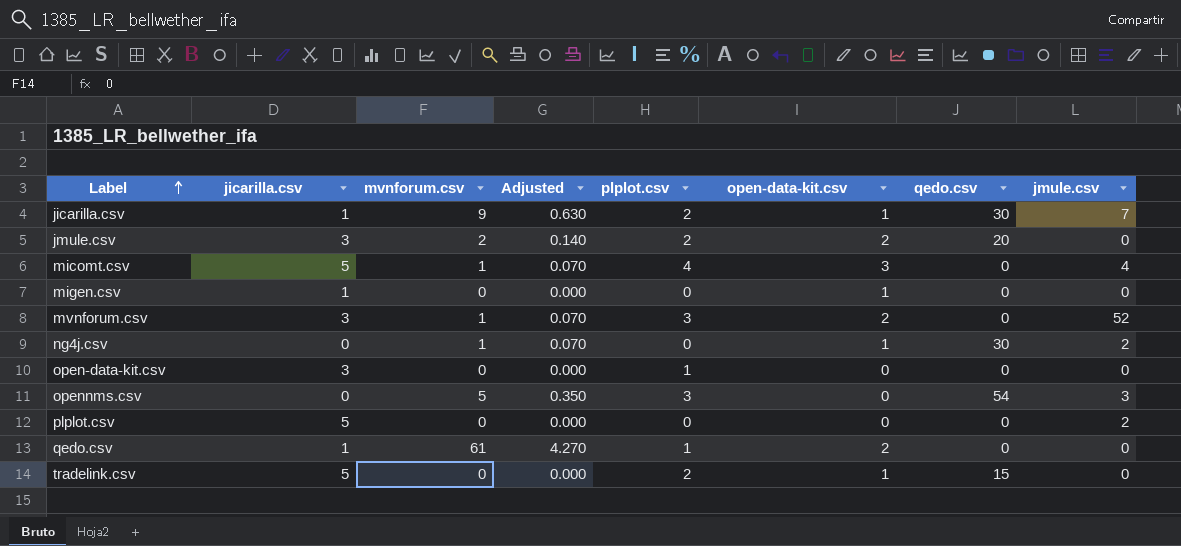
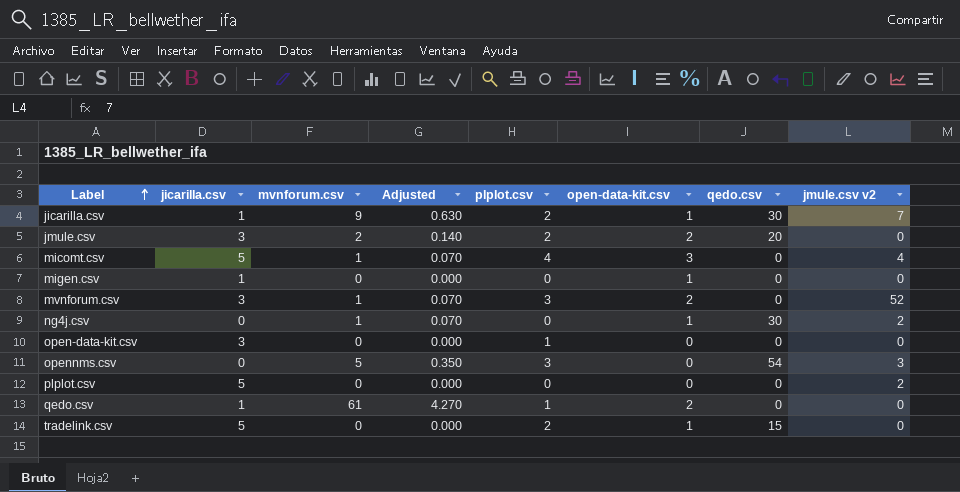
column name: jmule.csv -> jmule.csv v2

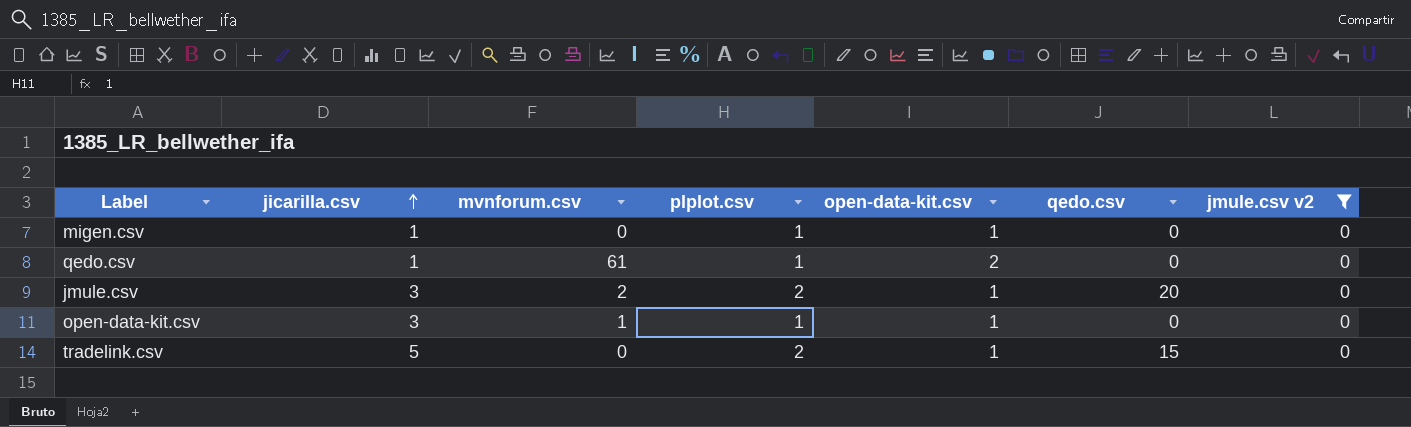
filter: none -> jmule.csv v2 = 0
row order: Label ascending -> jicarilla.csv ascending
column Adjusted | formula: [mvnforum.csv] * 0.07 -> none
migen.csv | plplot.csv: 0 -> 1
jmule.csv | open-data-kit.csv: 2 -> 1
open-data-kit.csv | mvnforum.csv: 0 -> 1
open-data-kit.csv | open-data-kit.csv: 0 -> 1

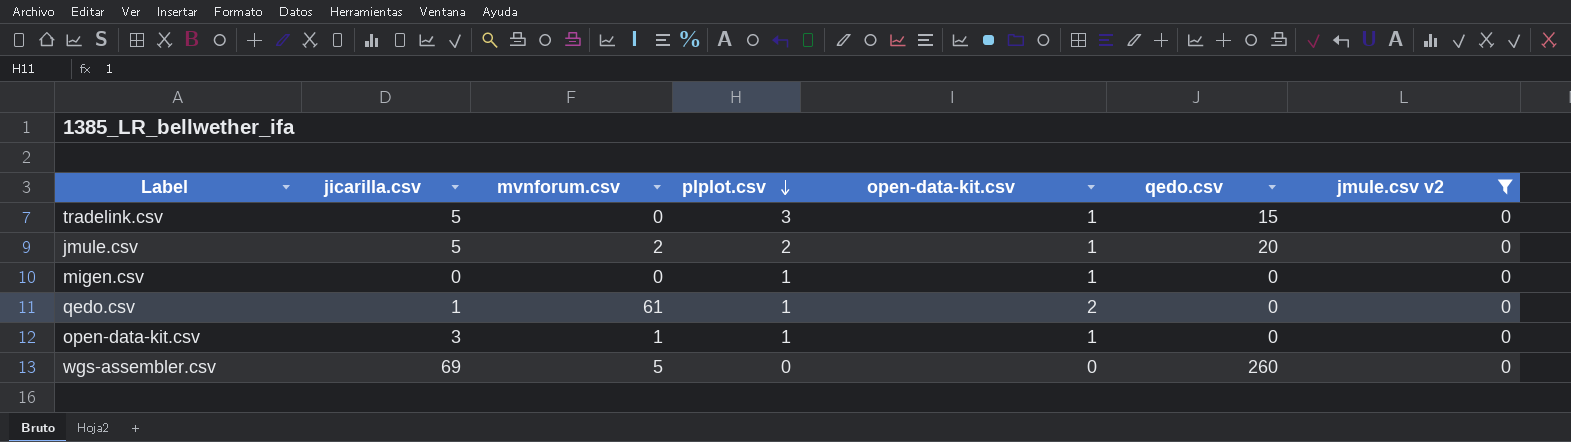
row order: jicarilla.csv ascending -> plplot.csv descending
tradelink.csv | plplot.csv: 2 -> 3
jmule.csv | jicarilla.csv: 3 -> 5
migen.csv | jicarilla.csv: 1 -> 0
row wgs-assembler.csv: none -> 69 | 5 | 0 | 0 | 260 | 0

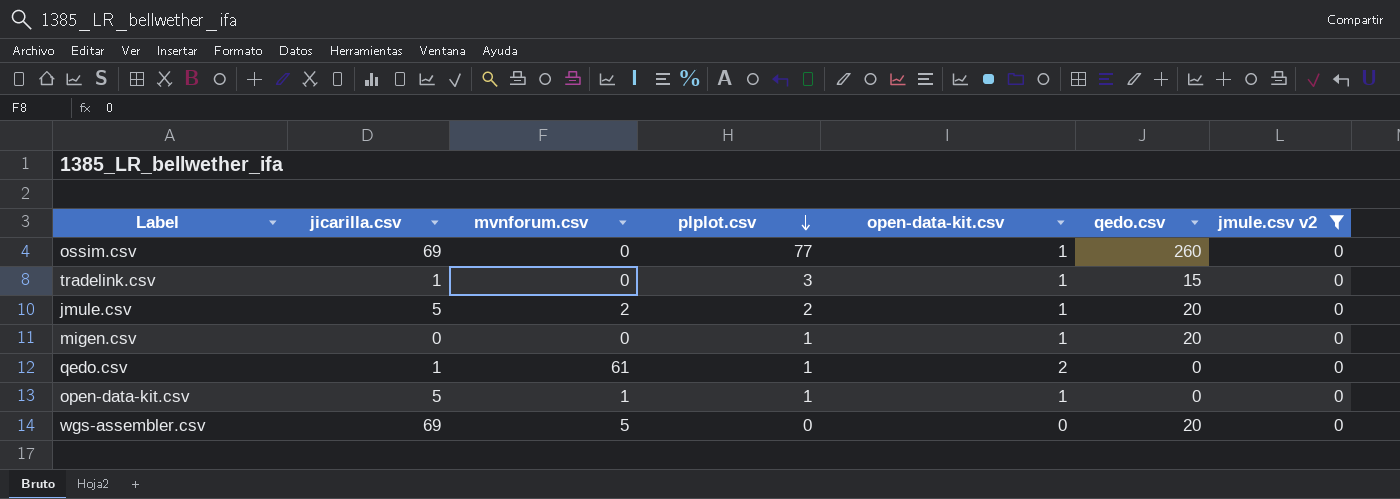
row ossim.csv: none -> 69 | 0 | 77 | 1 | 260 | 0
tradelink.csv | jicarilla.csv: 5 -> 1
migen.csv | qedo.csv: 0 -> 20
open-data-kit.csv | jicarilla.csv: 3 -> 5
wgs-assembler.csv | qedo.csv: 260 -> 20

